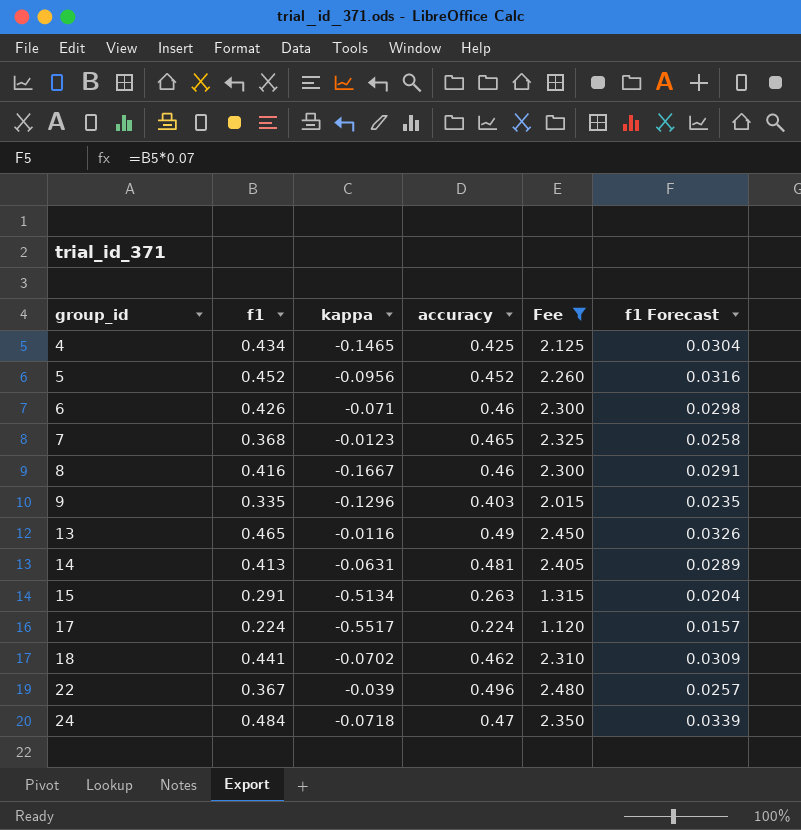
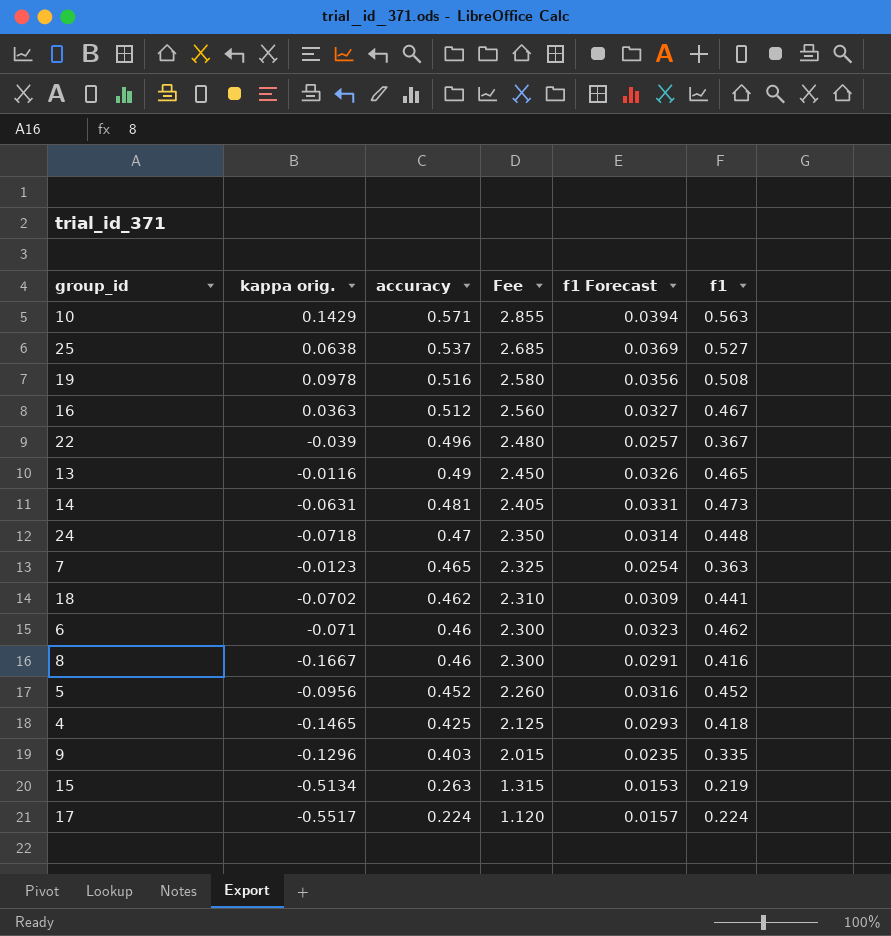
filter: Fee <= 2.480 -> none
row order: group_id ascending -> accuracy descending
column name: kappa -> kappa orig.
column f1 | position: 2 -> 6
14 | f1 Forecast: 0.0289 -> 0.0331
14 | f1: 0.413 -> 0.473
24 | f1 Forecast: 0.0339 -> 0.0314
24 | f1: 0.484 -> 0.448
7 | f1 Forecast: 0.0258 -> 0.0254
7 | f1: 0.368 -> 0.363
6 | f1 Forecast: 0.0298 -> 0.0323
6 | f1: 0.426 -> 0.462
4 | f1 Forecast: 0.0304 -> 0.0293
4 | f1: 0.434 -> 0.418
15 | f1 Forecast: 0.0204 -> 0.0153
15 | f1: 0.291 -> 0.219

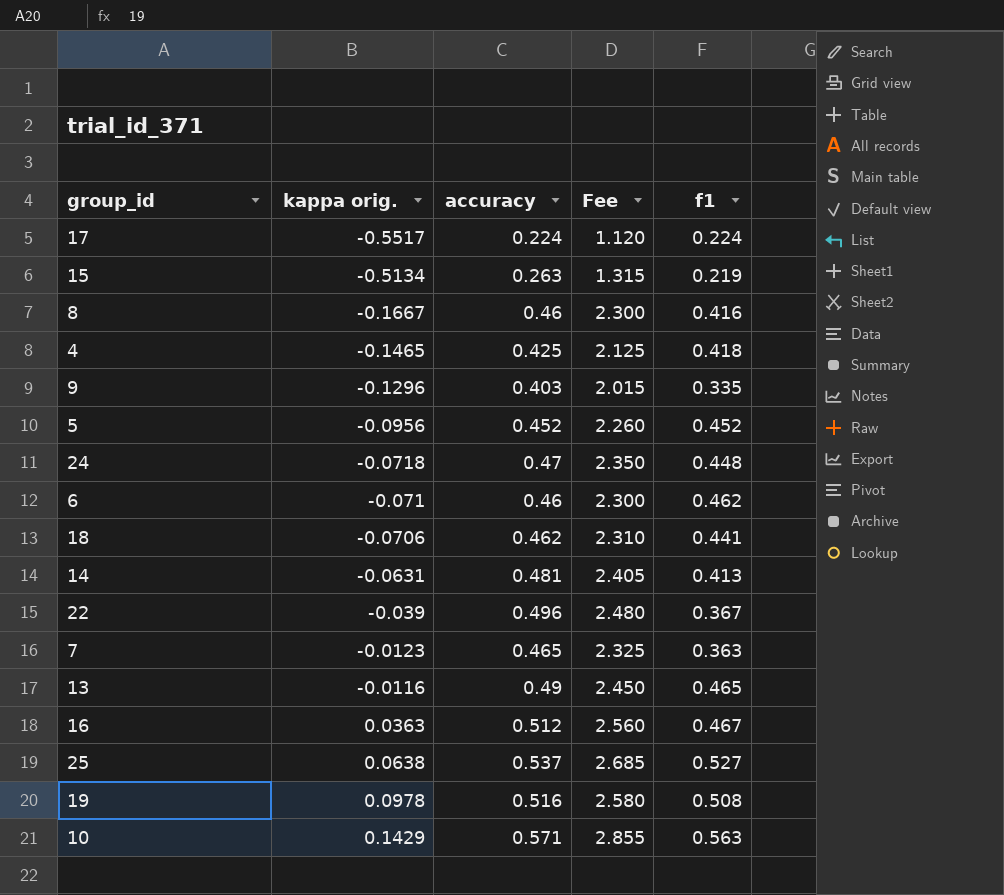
row order: accuracy descending -> kappa orig. ascending
column f1 Forecast | formula: [f1] * 0.07 -> none
18 | kappa orig.: -0.0702 -> -0.0706
14 | f1: 0.473 -> 0.413

